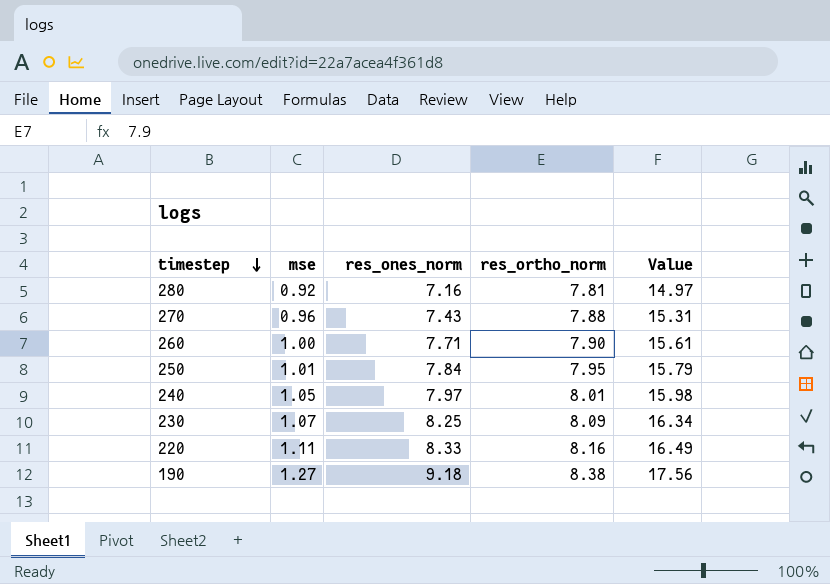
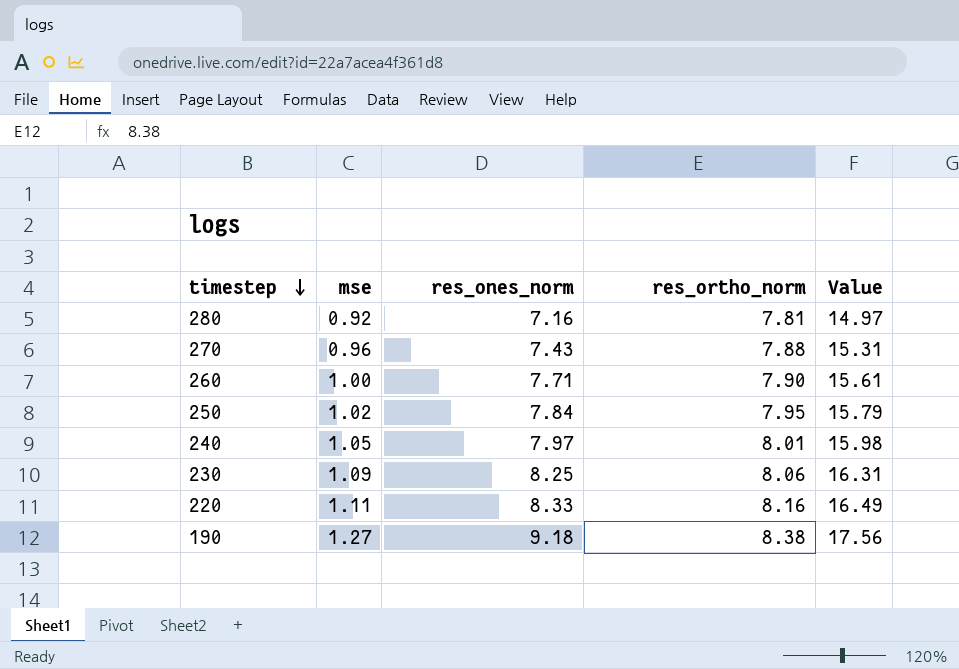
250 | mse: 1.01 -> 1.02
230 | mse: 1.07 -> 1.09
230 | res_ortho_norm: 8.09 -> 8.06
230 | Value: 16.34 -> 16.31

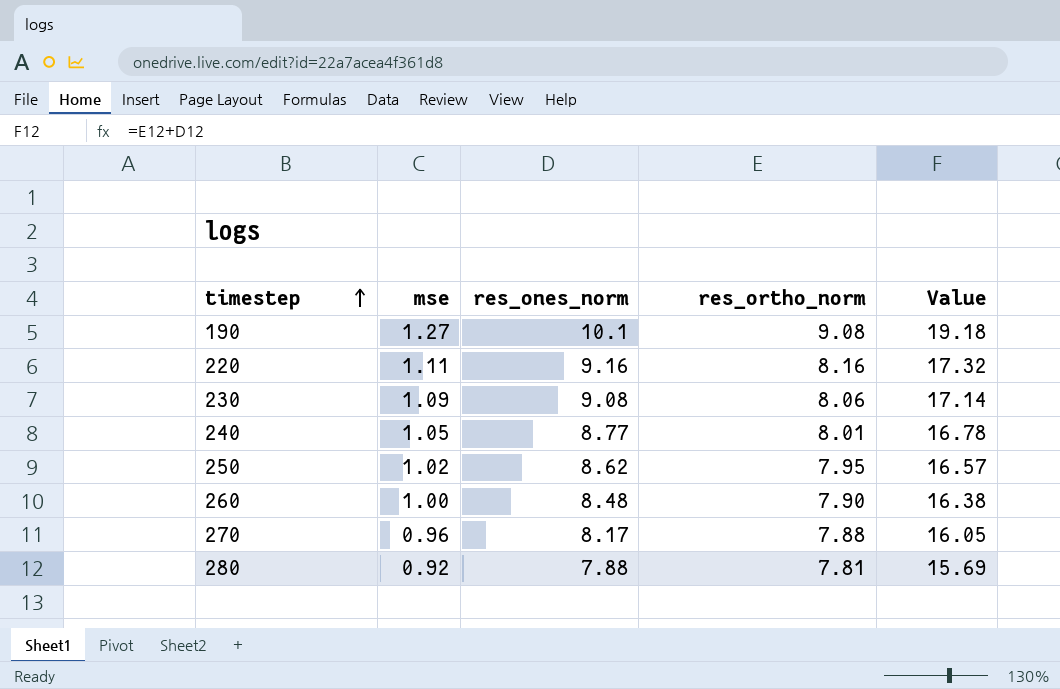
row order: timestep descending -> timestep ascending
190 | res_ones_norm: 9.18 -> 10.1
190 | res_ortho_norm: 8.38 -> 9.08
190 | Value: 17.56 -> 19.18
220 | res_ones_norm: 8.33 -> 9.16
220 | Value: 16.49 -> 17.32
230 | res_ones_norm: 8.25 -> 9.08
230 | Value: 16.31 -> 17.14
240 | res_ones_norm: 7.97 -> 8.77
240 | Value: 15.98 -> 16.78
250 | res_ones_norm: 7.84 -> 8.62
250 | Value: 15.79 -> 16.57
260 | res_ones_norm: 7.71 -> 8.48
260 | Value: 15.61 -> 16.38
270 | res_ones_norm: 7.43 -> 8.17
270 | Value: 15.31 -> 16.05
280 | res_ones_norm: 7.16 -> 7.88
280 | Value: 14.97 -> 15.69

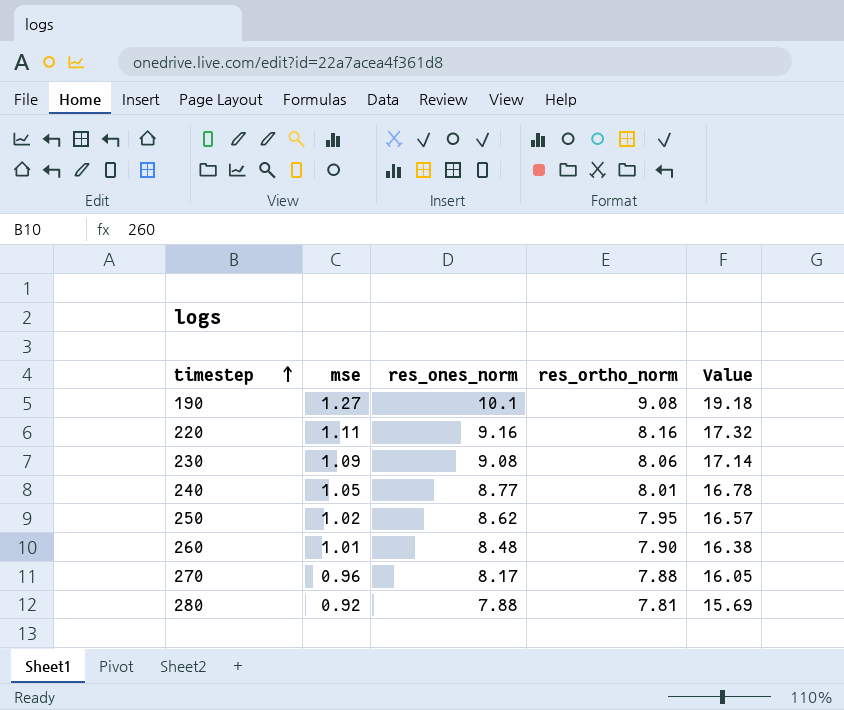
260 | mse: 1.00 -> 1.01

